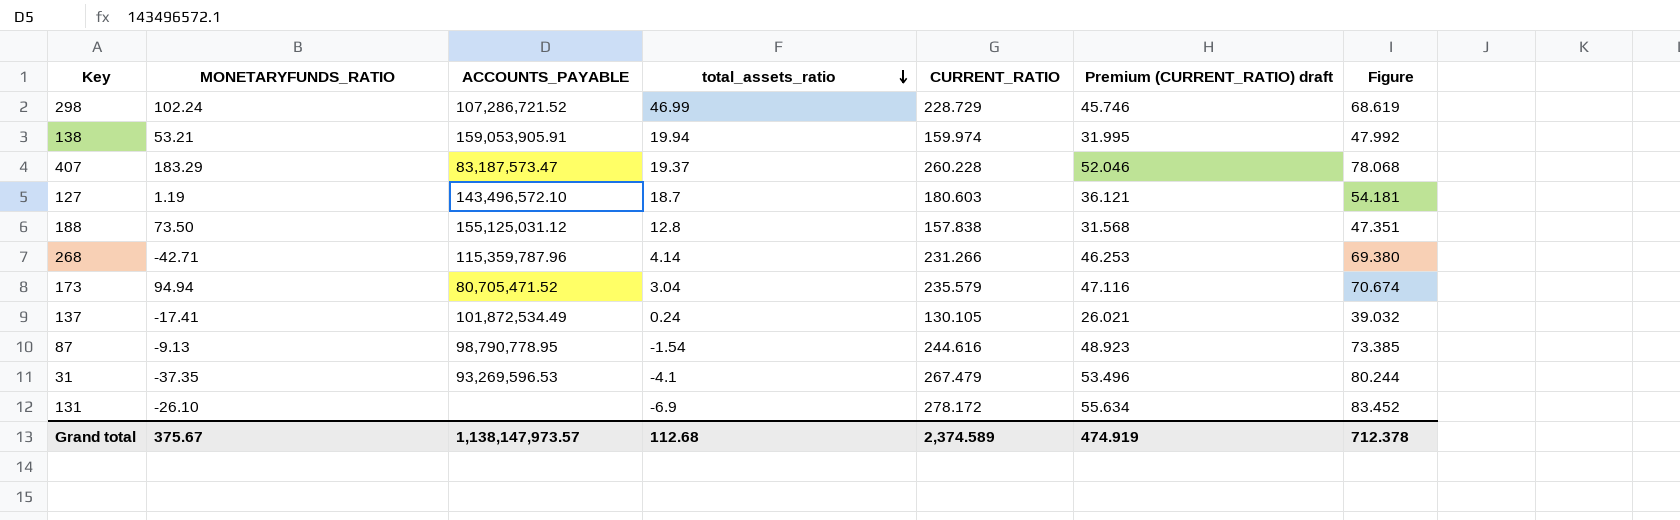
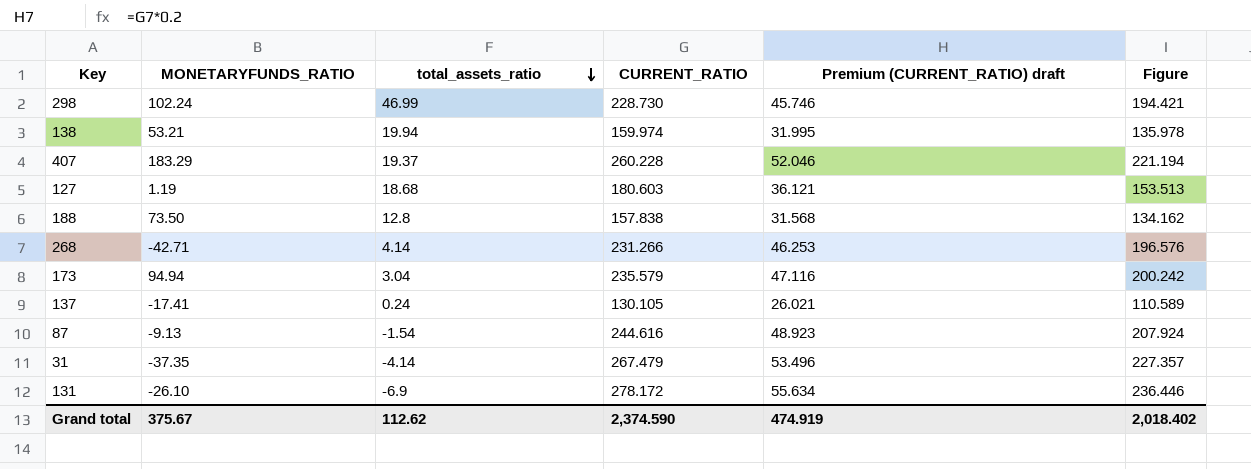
column ACCOUNTS_PAYABLE | position: 3 -> none
column Figure | formula: [CURRENT_RATIO] * 0.3 -> [CURRENT_RATIO] * 0.85
298 | CURRENT_RATIO: 228.729 -> 228.730
127 | total_assets_ratio: 18.7 -> 18.68
31 | total_assets_ratio: -4.1 -> -4.14
Grand total | total_assets_ratio: 112.68 -> 112.62
Grand total | CURRENT_RATIO: 2,374.589 -> 2,374.590
Grand total | Figure: 712.378 -> 2,018.402

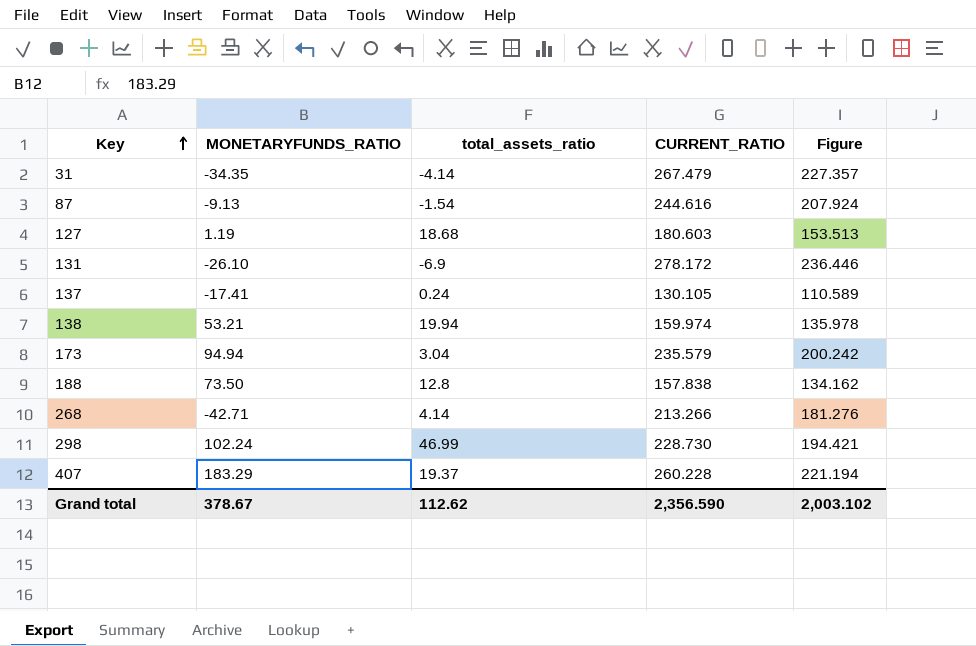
row order: total_assets_ratio descending -> Key ascending
column Premium (CURRENT_RATIO) draft | formula: [CURRENT_RATIO] * 0.2 -> none
31 | MONETARYFUNDS_RATIO: -37.35 -> -34.35
268 | CURRENT_RATIO: 231.266 -> 213.266
268 | Figure: 196.576 -> 181.276
Grand total | MONETARYFUNDS_RATIO: 375.67 -> 378.67
Grand total | CURRENT_RATIO: 2,374.590 -> 2,356.590
Grand total | Figure: 2,018.402 -> 2,003.102

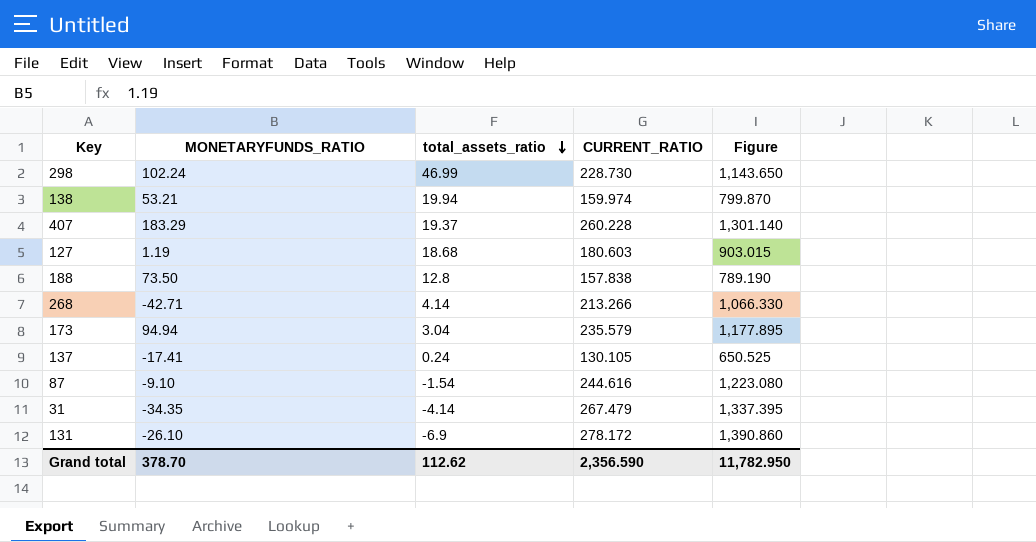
row order: Key ascending -> total_assets_ratio descending
column Figure | formula: [CURRENT_RATIO] * 0.85 -> [CURRENT_RATIO] * 5
87 | MONETARYFUNDS_RATIO: -9.13 -> -9.10
Grand total | MONETARYFUNDS_RATIO: 378.67 -> 378.70
Grand total | Figure: 2,003.102 -> 11,782.950

